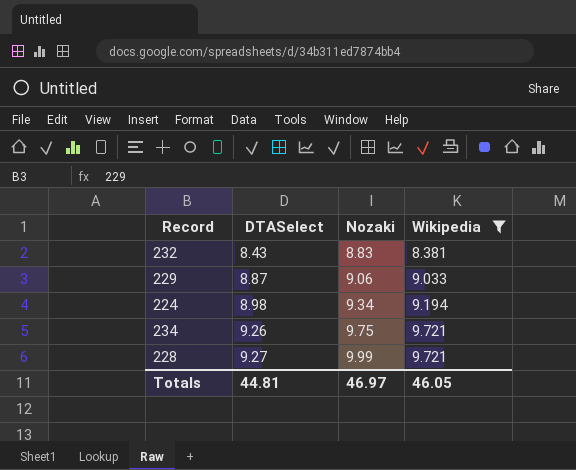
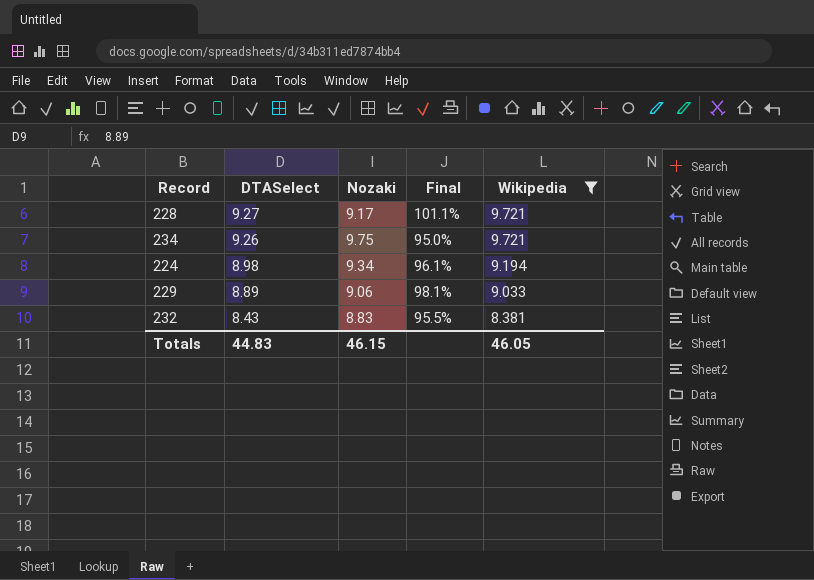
row order: DTASelect ascending -> DTASelect descending
column Final | formula: none -> [DTASelect] / [Nozaki]
228 | Nozaki: 9.99 -> 9.17
229 | DTASelect: 8.87 -> 8.89
Totals | DTASelect: 44.81 -> 44.83
Totals | Nozaki: 46.97 -> 46.15

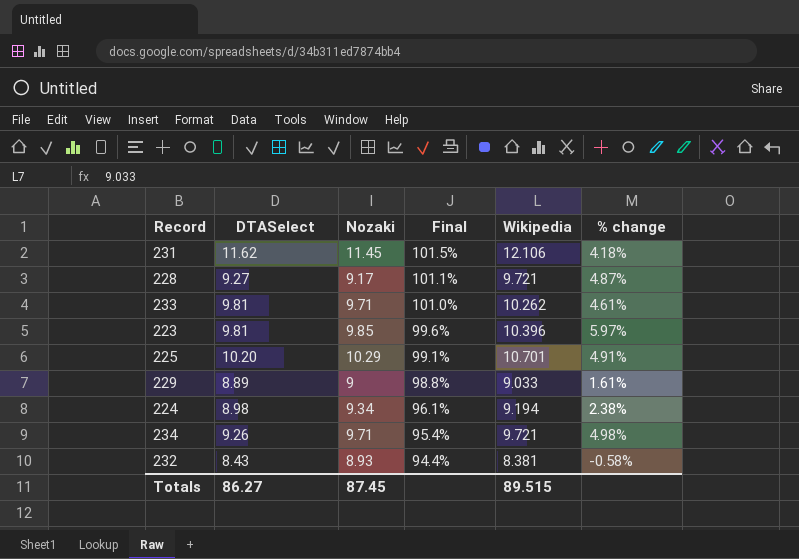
filter: Wikipedia <= 9.721 -> none
row order: DTASelect descending -> Final descending
column % change | formula: none -> ([Wikipedia] - [DTASelect]) / [DTASelect]
229 | Nozaki: 9.06 -> 9
229 | Final: 98.1% -> 98.8%
234 | Nozaki: 9.75 -> 9.71
234 | Final: 95.0% -> 95.4%
232 | Nozaki: 8.83 -> 8.93
232 | Final: 95.5% -> 94.4%
Totals | DTASelect: 44.83 -> 86.27
Totals | Nozaki: 46.15 -> 87.45
Totals | Wikipedia: 46.05 -> 89.515

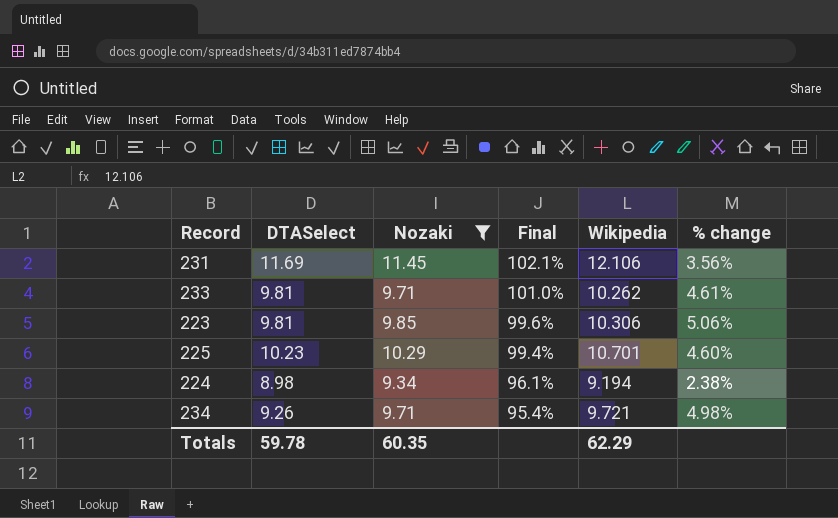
filter: none -> Nozaki >= 9.34
231 | DTASelect: 11.62 -> 11.69
231 | Final: 101.5% -> 102.1%
231 | % change: 4.18% -> 3.56%
223 | Wikipedia: 10.396 -> 10.306
223 | % change: 5.97% -> 5.06%
225 | DTASelect: 10.20 -> 10.23
225 | Final: 99.1% -> 99.4%
225 | % change: 4.91% -> 4.60%
Totals | DTASelect: 86.27 -> 59.78
Totals | Nozaki: 87.45 -> 60.35
Totals | Wikipedia: 89.515 -> 62.29

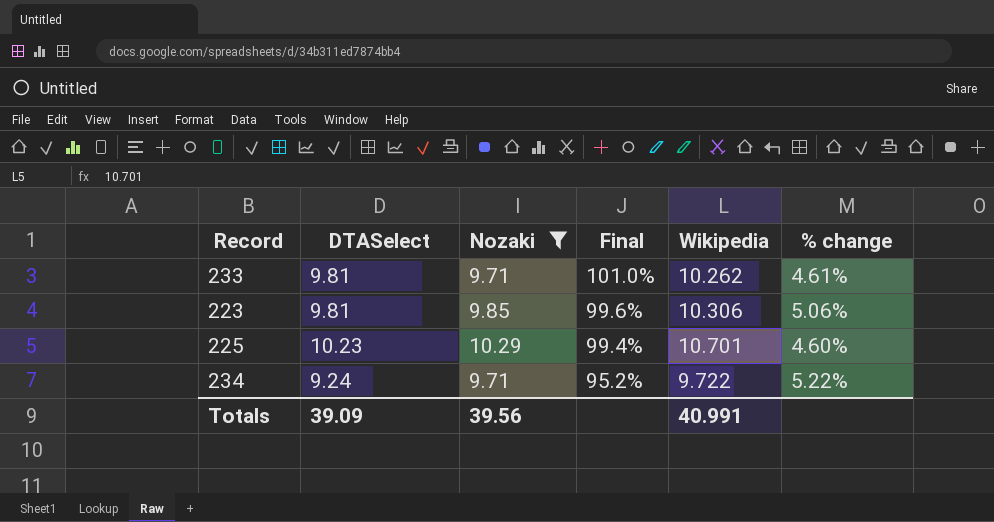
row 231: 11.69 | 11.45 | 102.1% | 12.106 | 3.56% -> none
row 224: 8.98 | 9.34 | 96.1% | 9.194 | 2.38% -> none
234 | DTASelect: 9.26 -> 9.24
234 | Final: 95.4% -> 95.2%
234 | Wikipedia: 9.721 -> 9.722
234 | % change: 4.98% -> 5.22%
Totals | DTASelect: 59.78 -> 39.09
Totals | Nozaki: 60.35 -> 39.56
Totals | Wikipedia: 62.29 -> 40.991

